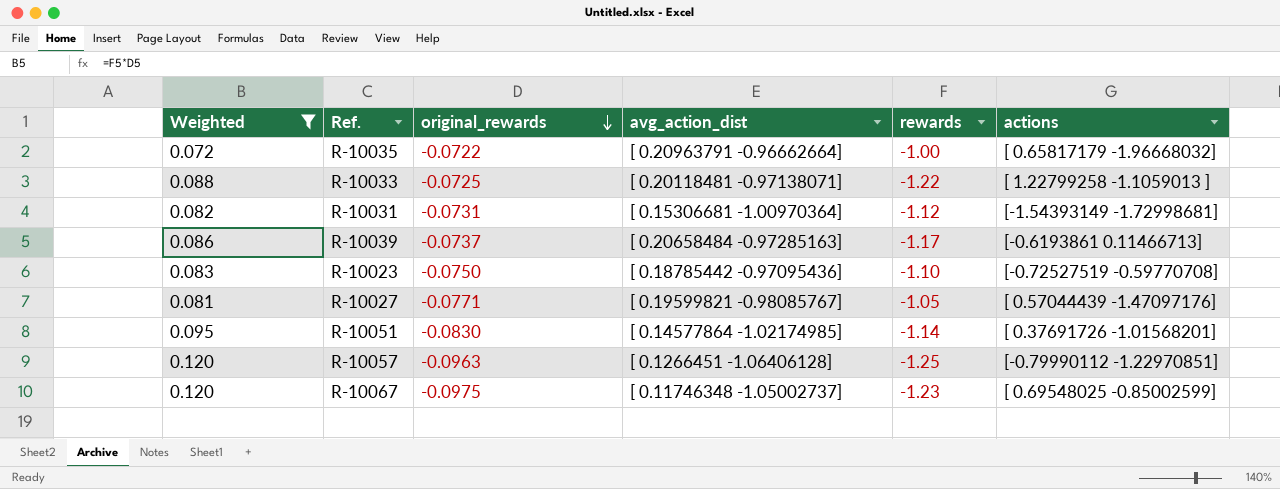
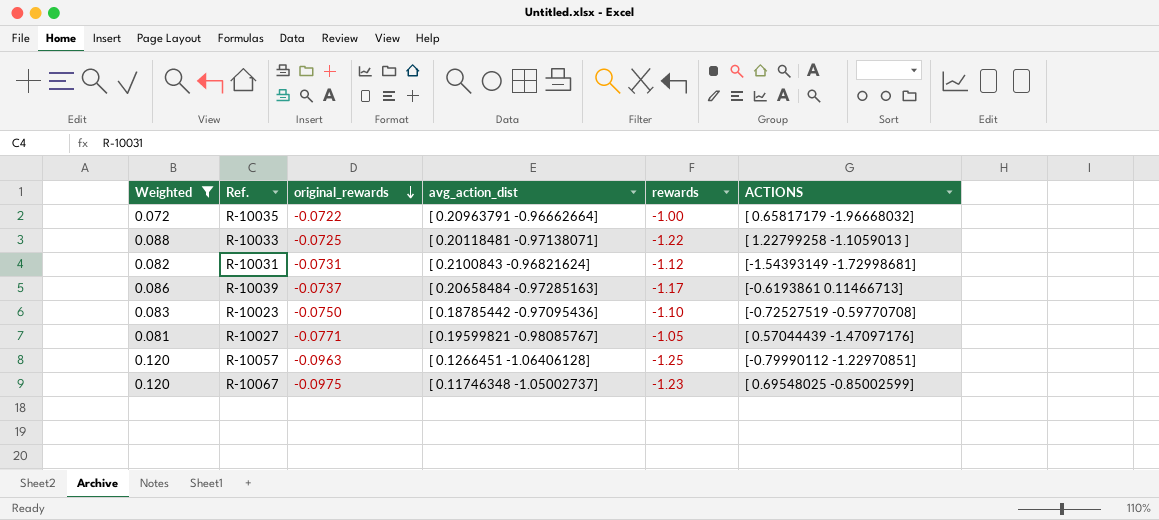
column name: actions -> ACTIONS
row R-10051: 0.095 | -0.0830 | [ 0.14577864 -1.02174985] | -1.14 | [ 0.37691726 -1.01568201] -> none
R-10031 | avg_action_dist: [ 0.15306681 -1.00970364] -> [ 0.2100843 -0.96821624]

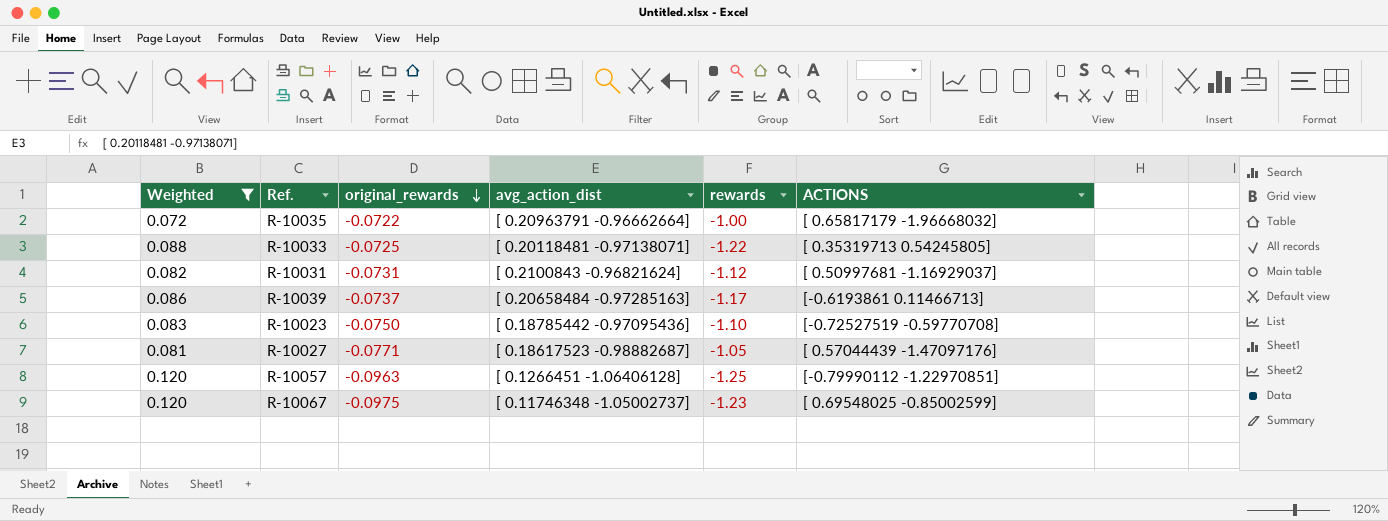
R-10033 | ACTIONS: [ 1.22799258 -1.1059013 ] -> [ 0.35319713 0.54245805]
R-10031 | ACTIONS: [-1.54393149 -1.72998681] -> [ 0.50997681 -1.16929037]
R-10027 | avg_action_dist: [ 0.19599821 -0.98085767] -> [ 0.18617523 -0.98882687]

